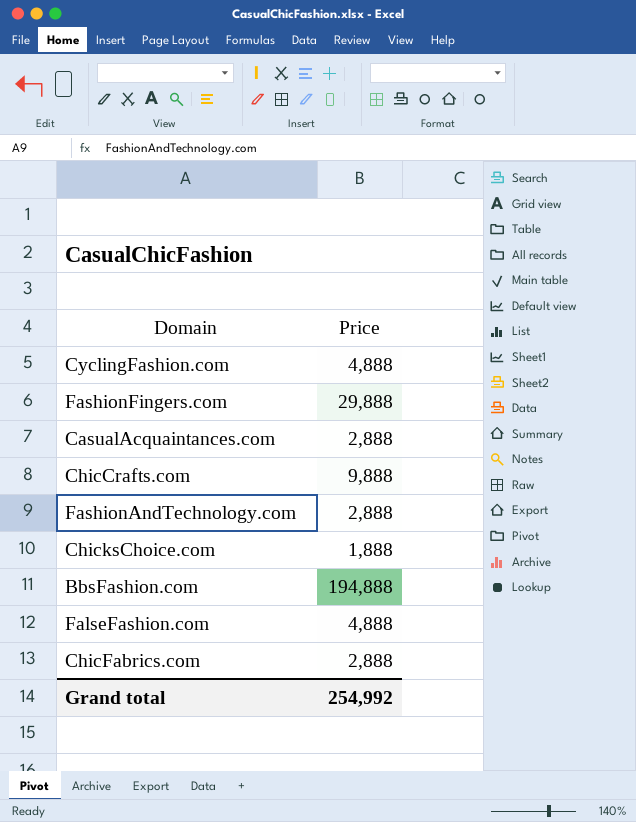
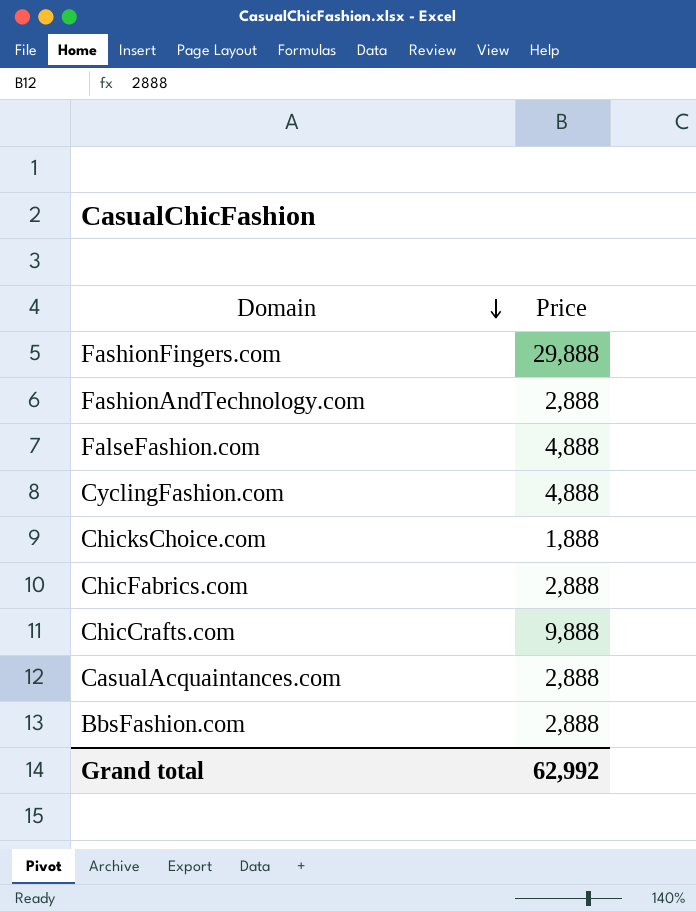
row order: none -> Domain descending
BbsFashion.com | Price: 194,888 -> 2,888
Grand total | Price: 254,992 -> 62,992

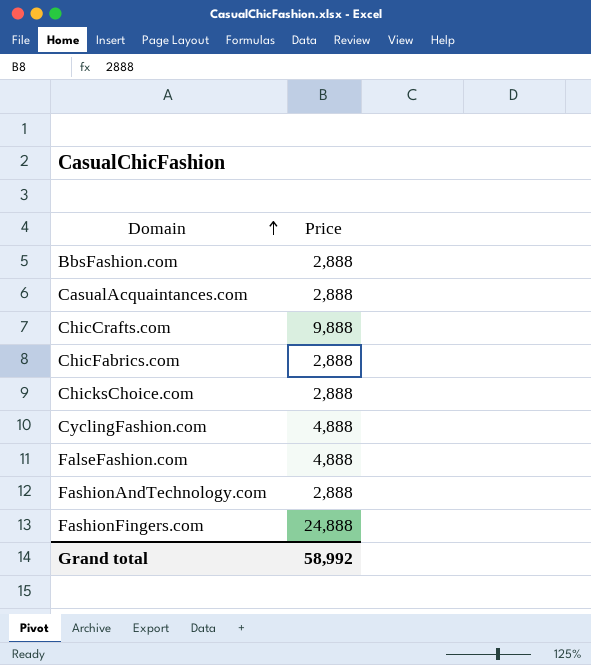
row order: Domain descending -> Domain ascending
ChicksChoice.com | Price: 1,888 -> 2,888
FashionFingers.com | Price: 29,888 -> 24,888
Grand total | Price: 62,992 -> 58,992

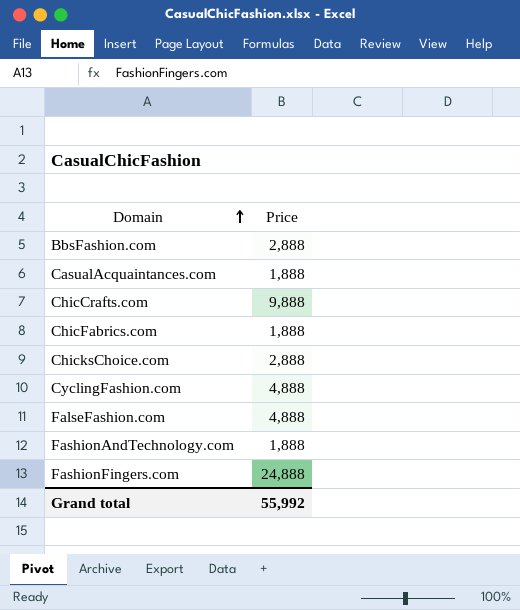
CasualAcquaintances.com | Price: 2,888 -> 1,888
ChicFabrics.com | Price: 2,888 -> 1,888
FashionAndTechnology.com | Price: 2,888 -> 1,888
Grand total | Price: 58,992 -> 55,992

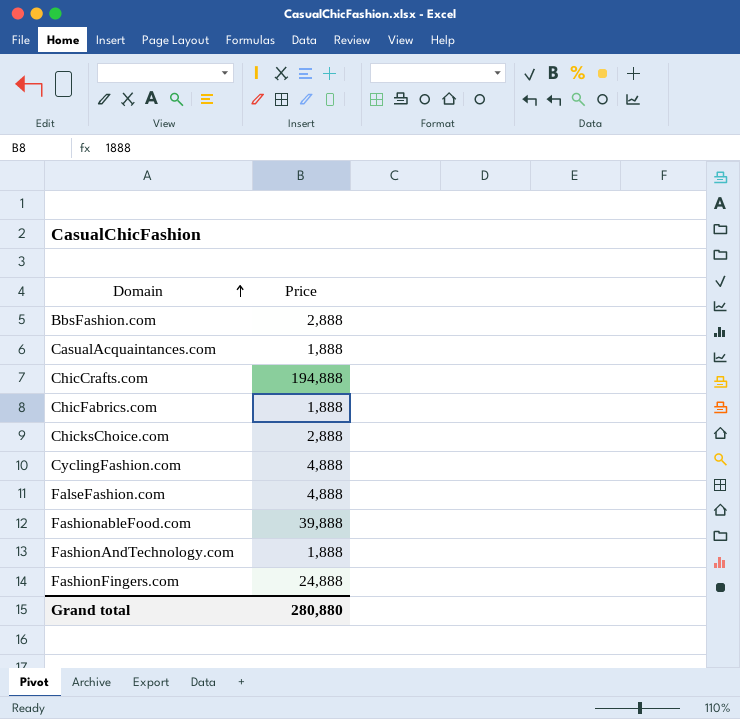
ChicCrafts.com | Price: 9,888 -> 194,888
row FashionableFood.com: none -> 39,888
Grand total | Price: 55,992 -> 280,880

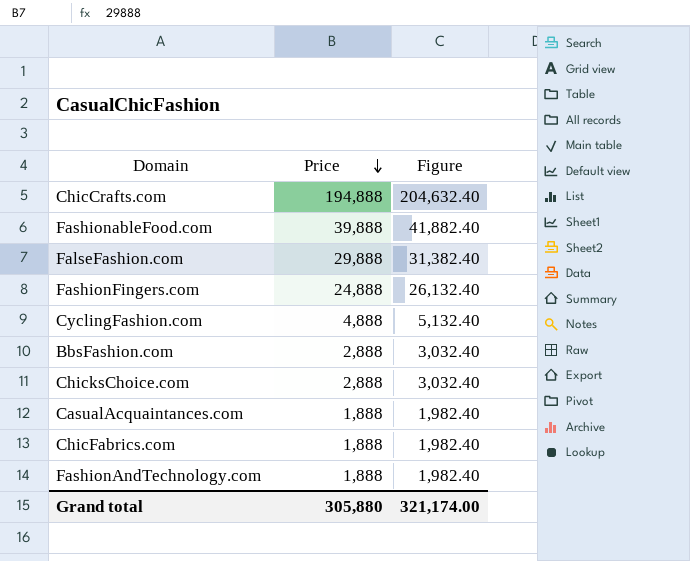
row order: Domain ascending -> Price descending
column Figure | formula: none -> [Price] * 1.05
FalseFashion.com | Price: 4,888 -> 29,888
Grand total | Price: 280,880 -> 305,880

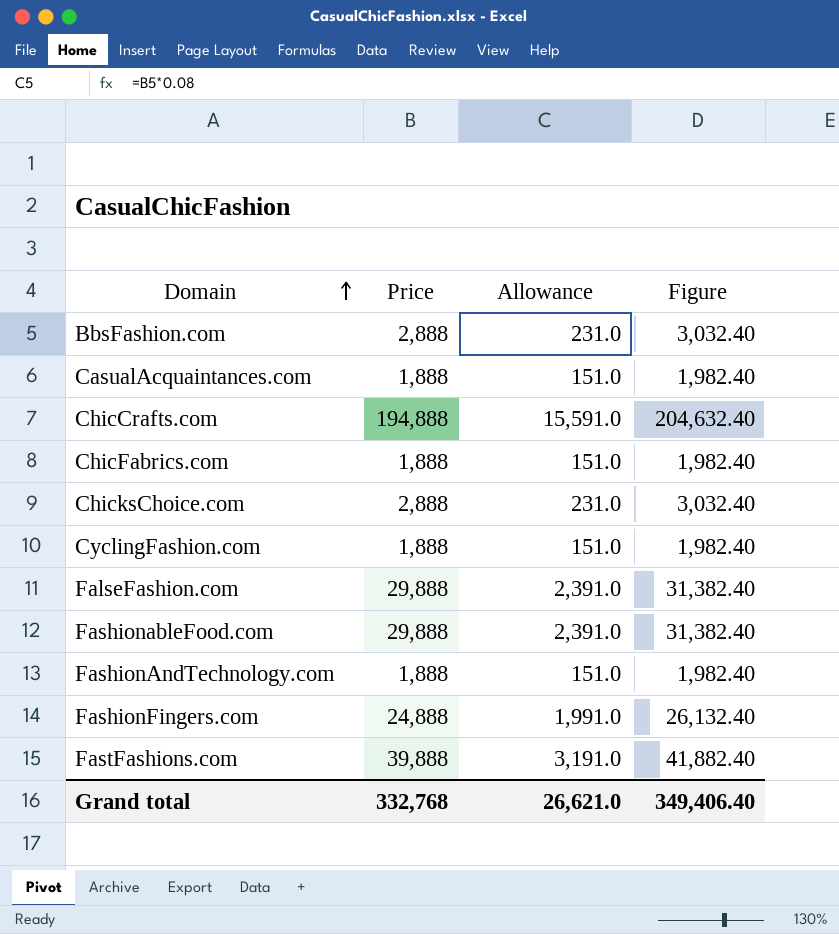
row order: Price descending -> Domain ascending
column Allowance | formula: none -> [Price] * 0.08
CyclingFashion.com | Price: 4,888 -> 1,888
CyclingFashion.com | Figure: 5,132.40 -> 1,982.40
FashionableFood.com | Price: 39,888 -> 29,888
FashionableFood.com | Figure: 41,882.40 -> 31,382.40
row FastFashions.com: none -> 39,888 | 3,191.0 | 41,882.40
Grand total | Price: 305,880 -> 332,768
Grand total | Figure: 321,174.00 -> 349,406.40

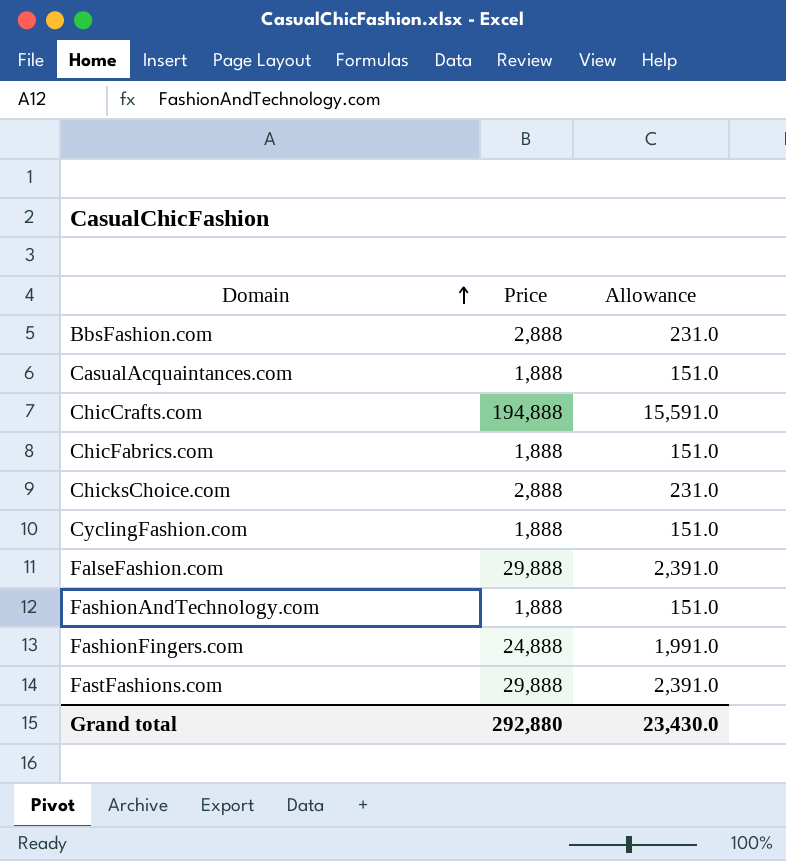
column Figure | formula: [Price] * 1.05 -> none
row FashionableFood.com: 29,888 | 2,391.0 | 31,382.40 -> none
FastFashions.com | Price: 39,888 -> 29,888
FastFashions.com | Allowance: 3,191.0 -> 2,391.0
Grand total | Price: 332,768 -> 292,880
Grand total | Allowance: 26,621.0 -> 23,430.0

